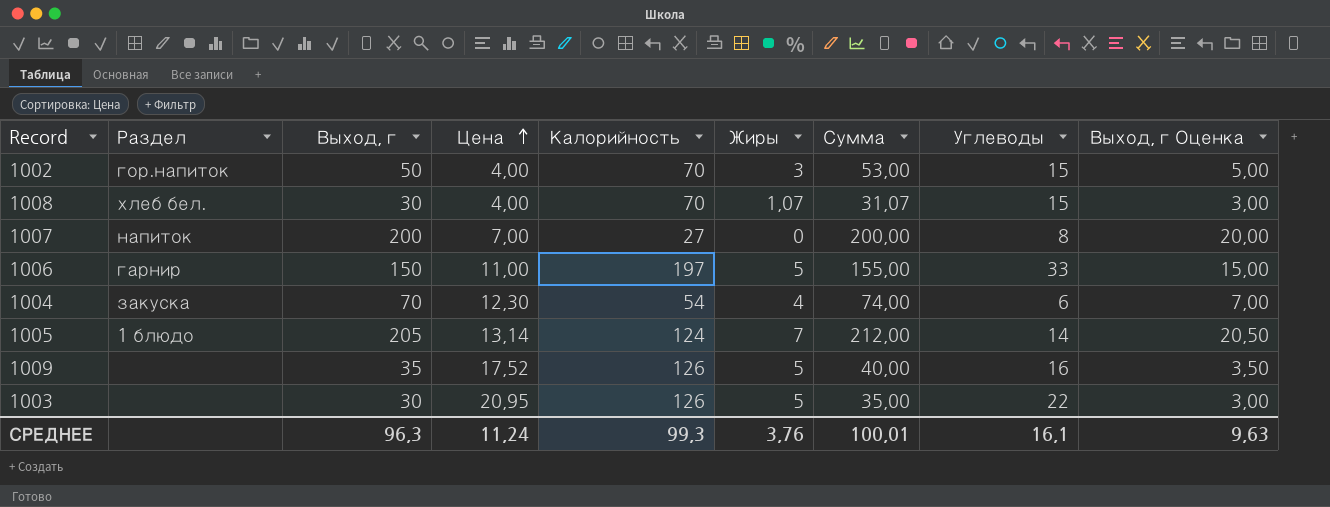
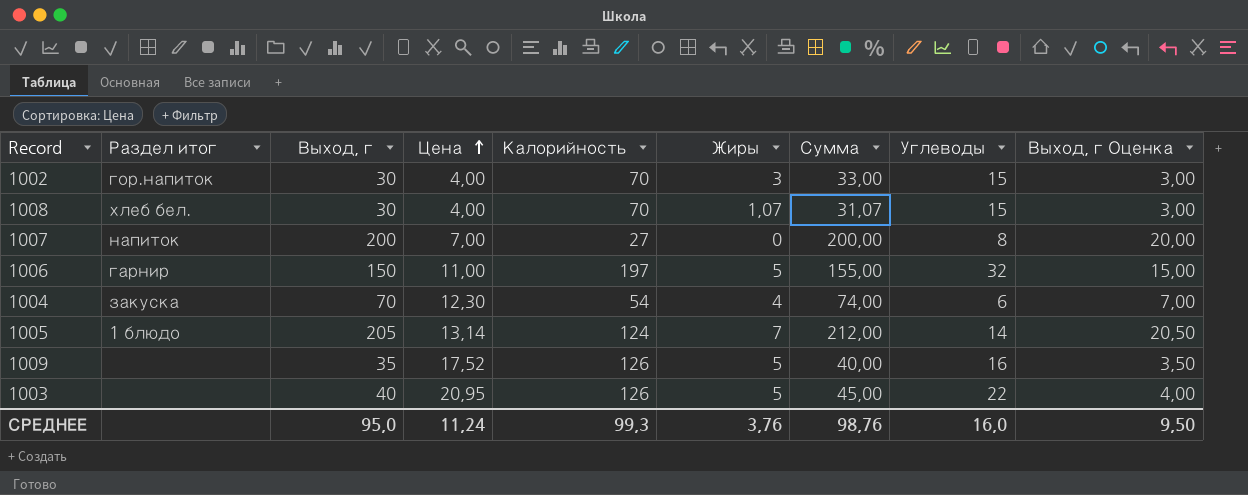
column name: Раздел -> Раздел итог
1002 | Выход, г: 50 -> 30
1002 | Сумма: 53,00 -> 33,00
1002 | Выход, г Оценка: 5,00 -> 3,00
1006 | Углеводы: 33 -> 32
1003 | Выход, г: 30 -> 40
1003 | Сумма: 35,00 -> 45,00
1003 | Выход, г Оценка: 3,00 -> 4,00
СРЕДНЕЕ | Выход, г: 96,3 -> 95,0
СРЕДНЕЕ | Сумма: 100,01 -> 98,76
СРЕДНЕЕ | Углеводы: 16,1 -> 16,0
СРЕДНЕЕ | Выход, г Оценка: 9,63 -> 9,50

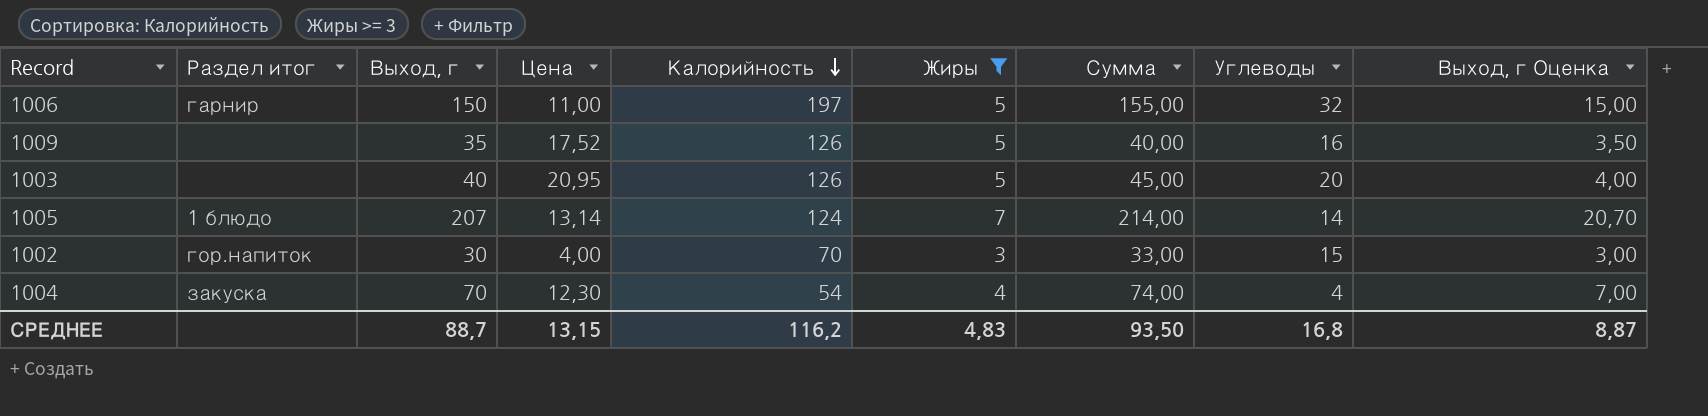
filter: none -> Жиры >= 3
row order: Цена ascending -> Калорийность descending
1003 | Углеводы: 22 -> 20
1005 | Выход, г: 205 -> 207
1005 | Сумма: 212,00 -> 214,00
1005 | Выход, г Оценка: 20,50 -> 20,70
1004 | Углеводы: 6 -> 4
СРЕДНЕЕ | Выход, г: 95,0 -> 88,7
СРЕДНЕЕ | Цена: 11,24 -> 13,15
СРЕДНЕЕ | Калорийность: 99,3 -> 116,2
СРЕДНЕЕ | Жиры: 3,76 -> 4,83
СРЕДНЕЕ | Сумма: 98,76 -> 93,50
СРЕДНЕЕ | Углеводы: 16,0 -> 16,8
СРЕДНЕЕ | Выход, г Оценка: 9,50 -> 8,87

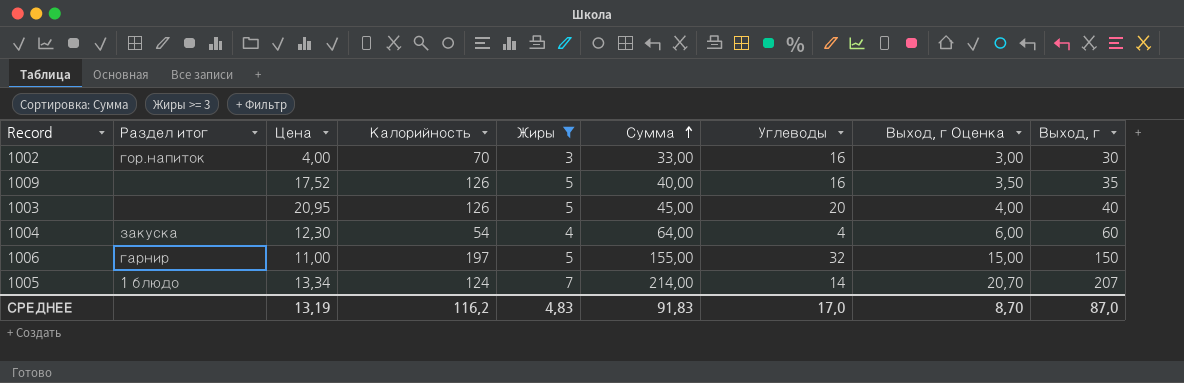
row order: Калорийность descending -> Сумма ascending
column Выход, г | position: 3 -> 9
1002 | Углеводы: 15 -> 16
1004 | Сумма: 74,00 -> 64,00
1004 | Выход, г Оценка: 7,00 -> 6,00
1004 | Выход, г: 70 -> 60
1005 | Цена: 13,14 -> 13,34
СРЕДНЕЕ | Цена: 13,15 -> 13,19
СРЕДНЕЕ | Сумма: 93,50 -> 91,83
СРЕДНЕЕ | Углеводы: 16,8 -> 17,0
СРЕДНЕЕ | Выход, г Оценка: 8,87 -> 8,70
СРЕДНЕЕ | Выход, г: 88,7 -> 87,0

